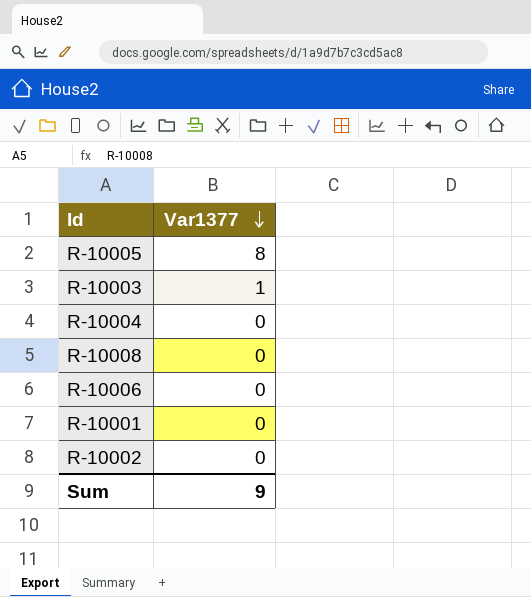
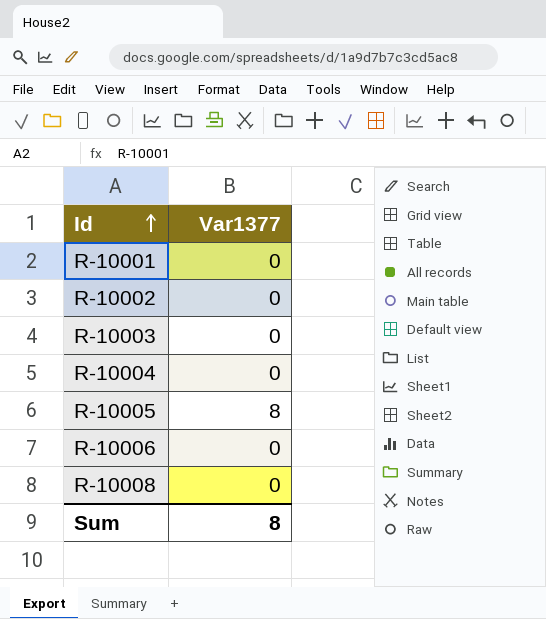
row order: Var1377 descending -> Id ascending
R-10003 | Var1377: 1 -> 0
Sum | Var1377: 9 -> 8

